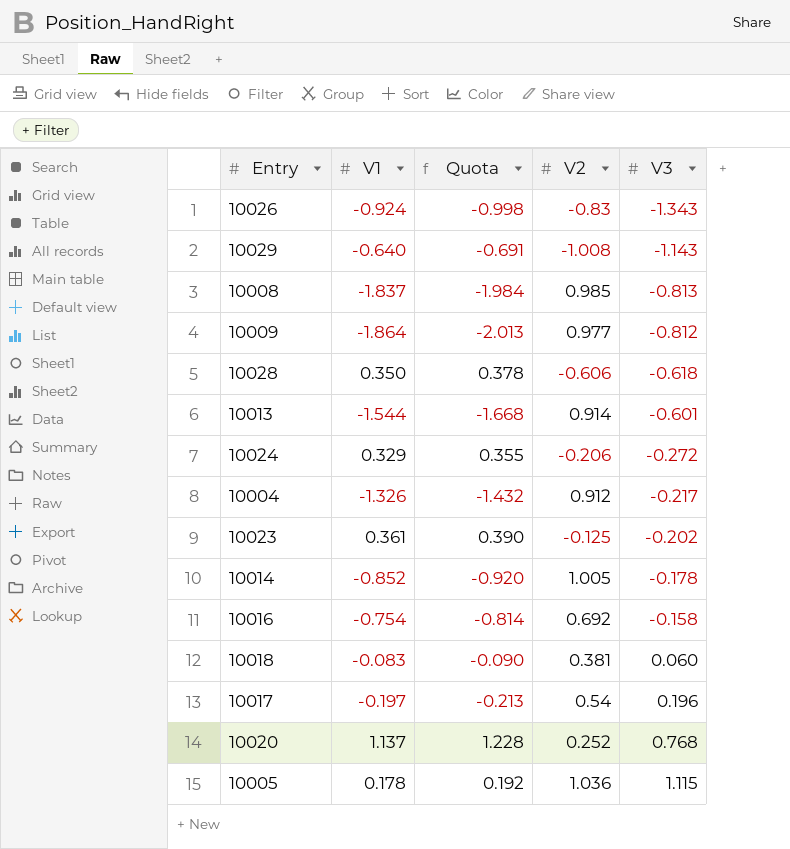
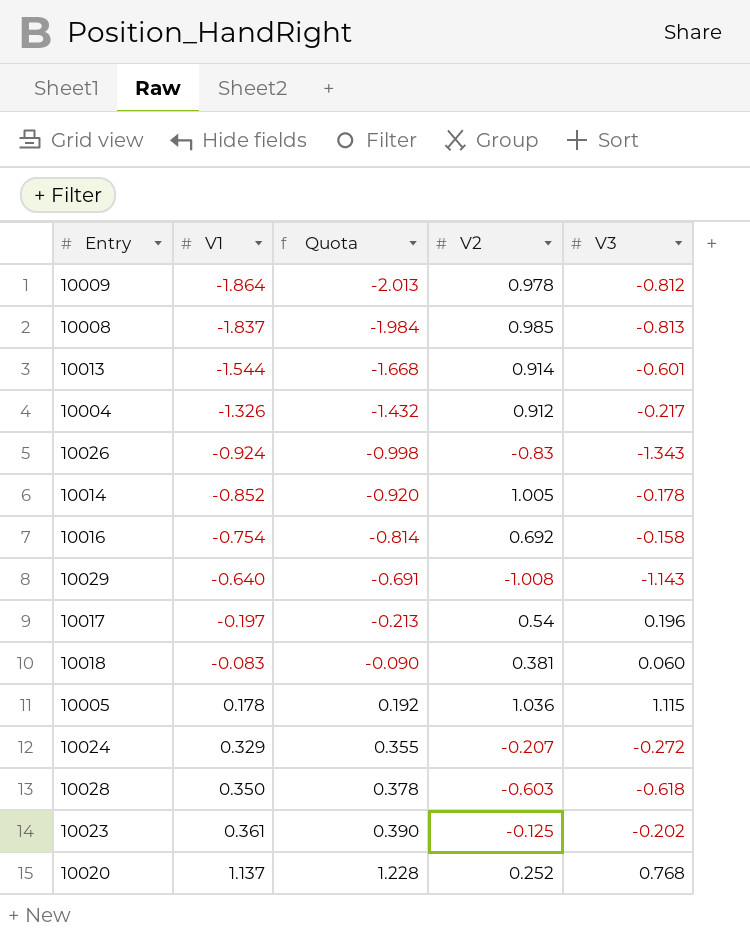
row order: V3 ascending -> V1 ascending
10009 | V2: 0.977 -> 0.978
10024 | V2: -0.206 -> -0.207
10028 | V2: -0.606 -> -0.603

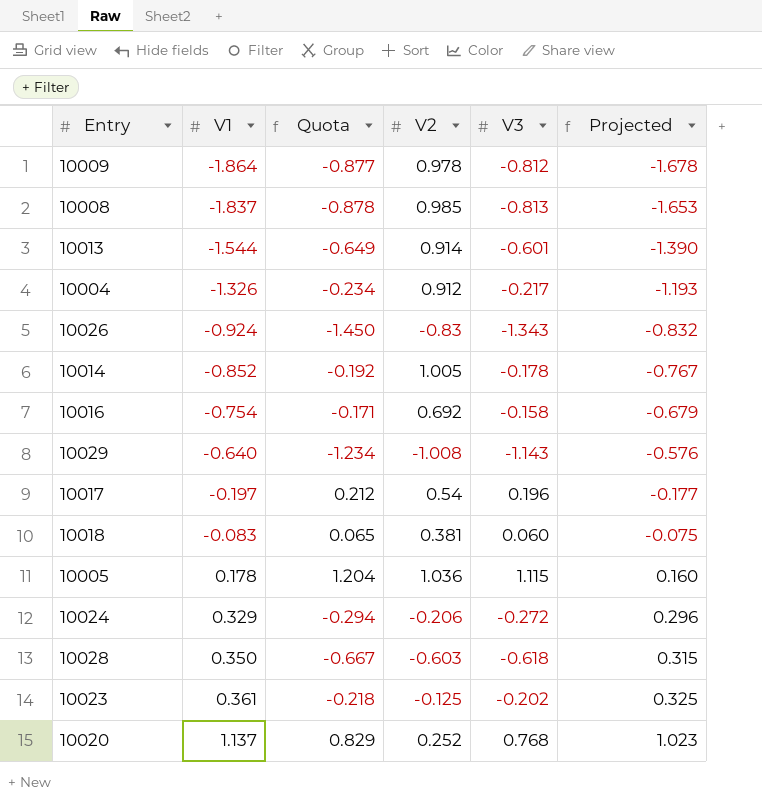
column Quota | formula: [V1] * 1.08 -> [V3] * 1.08
column Projected | formula: none -> [V1] * 0.9
10024 | V2: -0.207 -> -0.206

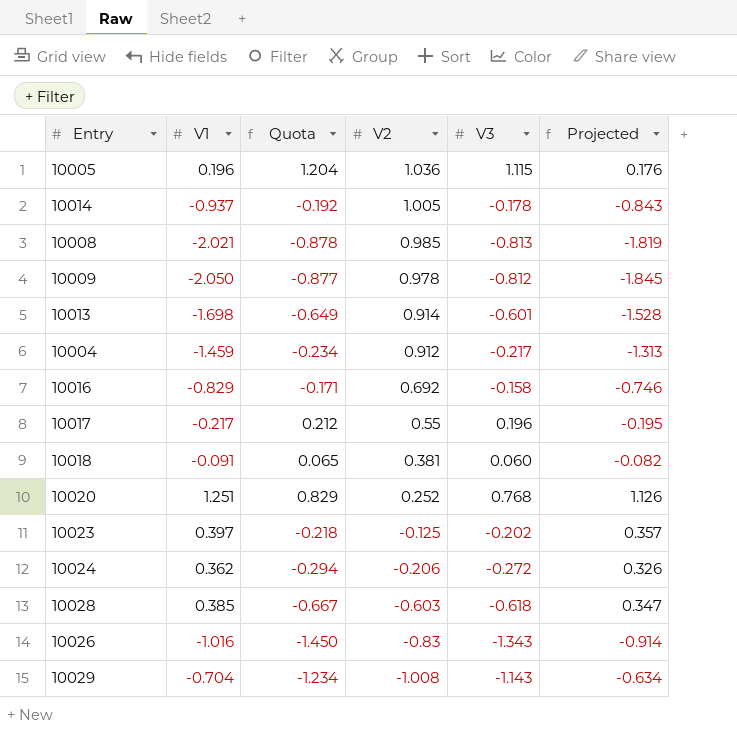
row order: V1 ascending -> V2 descending
10005 | V1: 0.178 -> 0.196
10005 | Projected: 0.160 -> 0.176
10014 | V1: -0.852 -> -0.937
10014 | Projected: -0.767 -> -0.843
10008 | V1: -1.837 -> -2.021
10008 | Projected: -1.653 -> -1.819
10009 | V1: -1.864 -> -2.050
10009 | Projected: -1.678 -> -1.845
10013 | V1: -1.544 -> -1.698
10013 | Projected: -1.390 -> -1.528
10004 | V1: -1.326 -> -1.459
10004 | Projected: -1.193 -> -1.313
10016 | V1: -0.754 -> -0.829
10016 | Projected: -0.679 -> -0.746
10017 | V1: -0.197 -> -0.217
10017 | V2: 0.54 -> 0.55
10017 | Projected: -0.177 -> -0.195
10018 | V1: -0.083 -> -0.091
10018 | Projected: -0.075 -> -0.082
10020 | V1: 1.137 -> 1.251
10020 | Projected: 1.023 -> 1.126
10023 | V1: 0.361 -> 0.397
10023 | Projected: 0.325 -> 0.357
10024 | V1: 0.329 -> 0.362
10024 | Projected: 0.296 -> 0.326
10028 | V1: 0.350 -> 0.385
10028 | Projected: 0.315 -> 0.347
10026 | V1: -0.924 -> -1.016
10026 | Projected: -0.832 -> -0.914
10029 | V1: -0.640 -> -0.704
10029 | Projected: -0.576 -> -0.634

